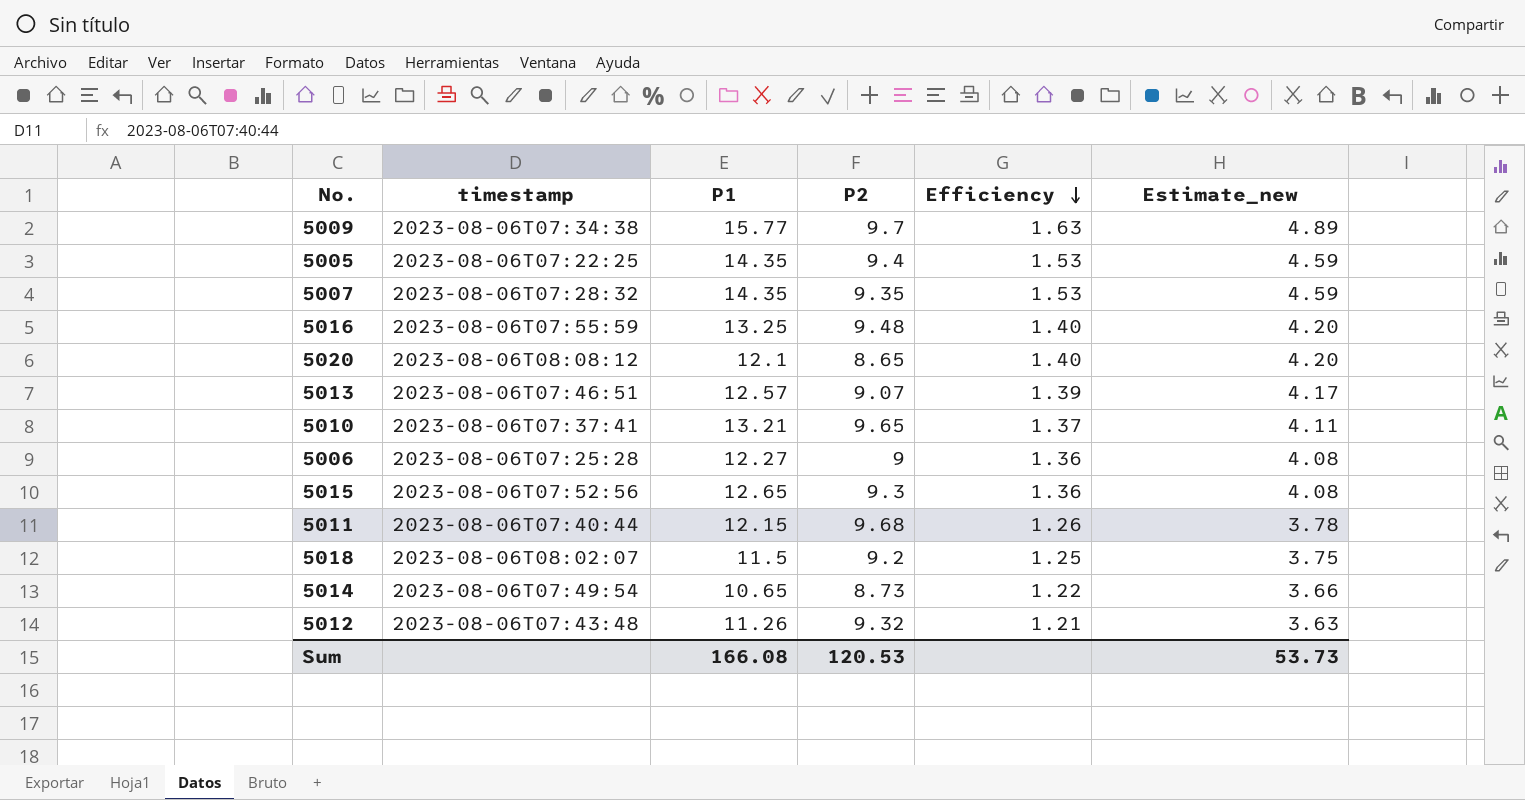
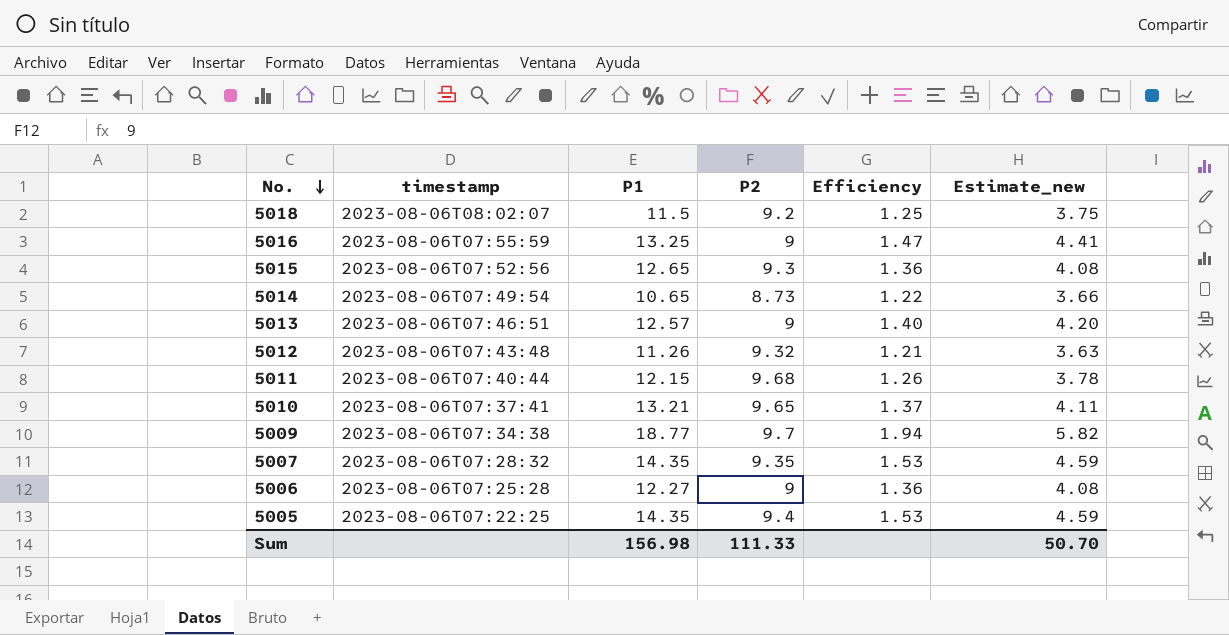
row order: Efficiency descending -> No. descending
row 5020: 2023-08-06T08:08:12 | 12.1 | 8.65 | 1.40 | 4.20 -> none
5016 | P2: 9.48 -> 9
5016 | Efficiency: 1.40 -> 1.47
5016 | Estimate_new: 4.20 -> 4.41
5013 | P2: 9.07 -> 9
5013 | Efficiency: 1.39 -> 1.40
5013 | Estimate_new: 4.17 -> 4.20
5009 | P1: 15.77 -> 18.77
5009 | Efficiency: 1.63 -> 1.94
5009 | Estimate_new: 4.89 -> 5.82
Sum | P1: 166.08 -> 156.98
Sum | P2: 120.53 -> 111.33
Sum | Estimate_new: 53.73 -> 50.70

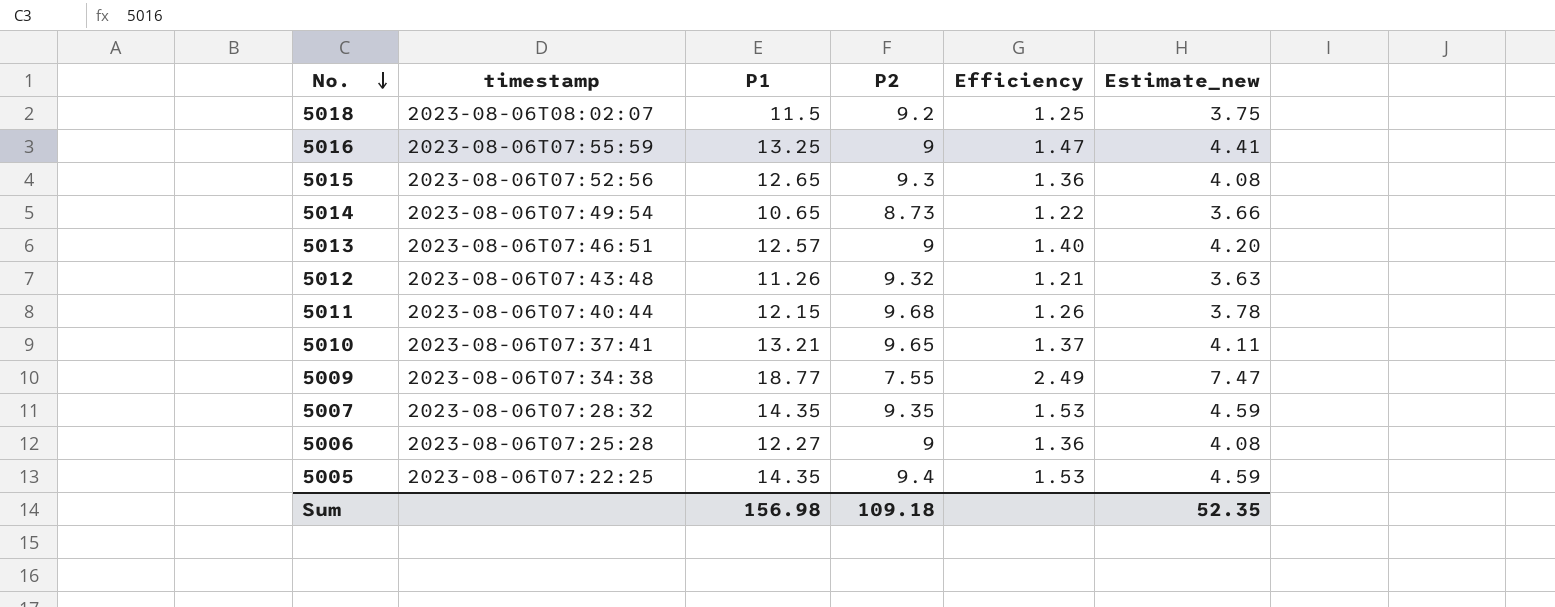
5009 | P2: 9.7 -> 7.55
5009 | Efficiency: 1.94 -> 2.49
5009 | Estimate_new: 5.82 -> 7.47
Sum | P2: 111.33 -> 109.18
Sum | Estimate_new: 50.70 -> 52.35

